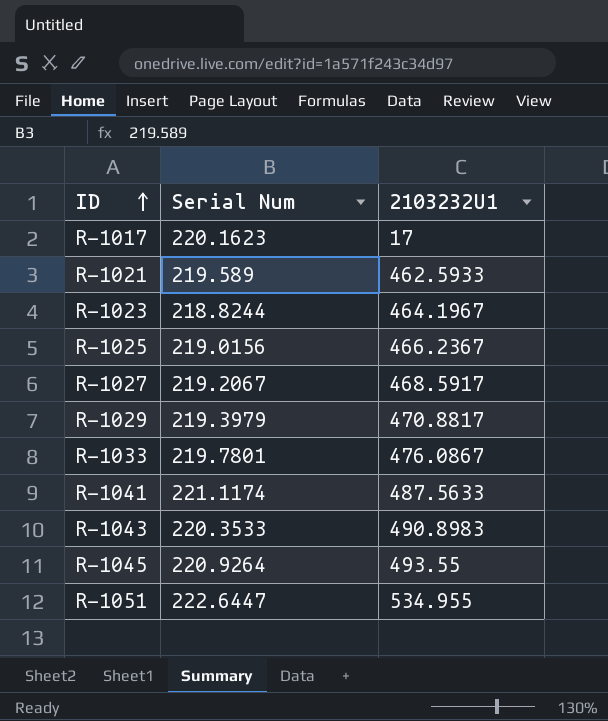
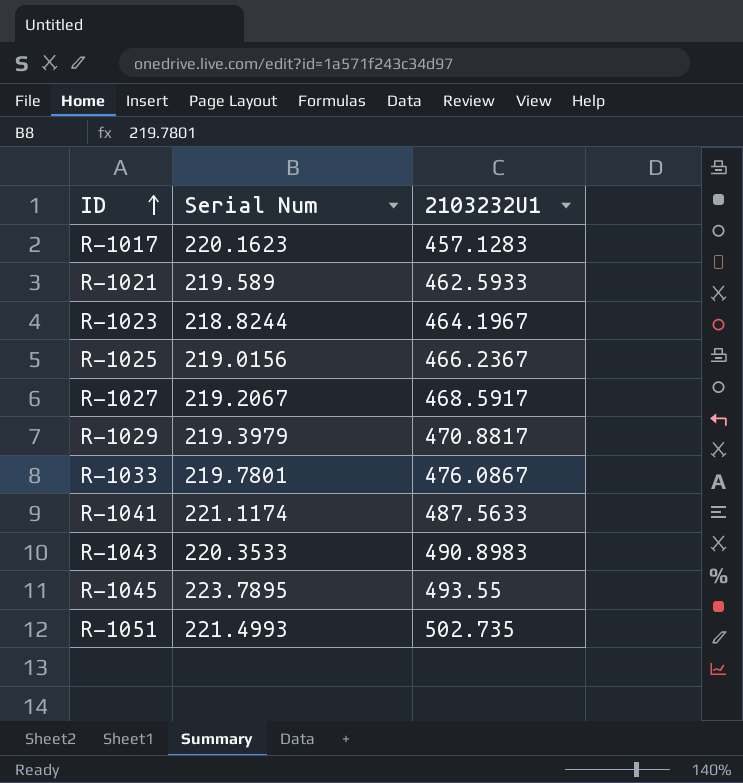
R-1017 | 2103232U1: 17 -> 457.1283
R-1045 | Serial Num: 220.9264 -> 223.7895
R-1051 | Serial Num: 222.6447 -> 221.4993
R-1051 | 2103232U1: 534.955 -> 502.735

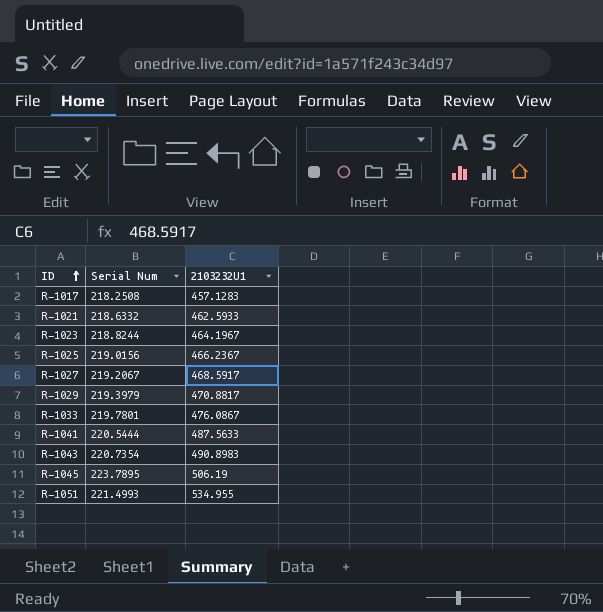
R-1017 | Serial Num: 220.1623 -> 218.2508
R-1021 | Serial Num: 219.589 -> 218.6332
R-1041 | Serial Num: 221.1174 -> 220.5444
R-1043 | Serial Num: 220.3533 -> 220.7354
R-1045 | 2103232U1: 493.55 -> 506.19
R-1051 | 2103232U1: 502.735 -> 534.955

